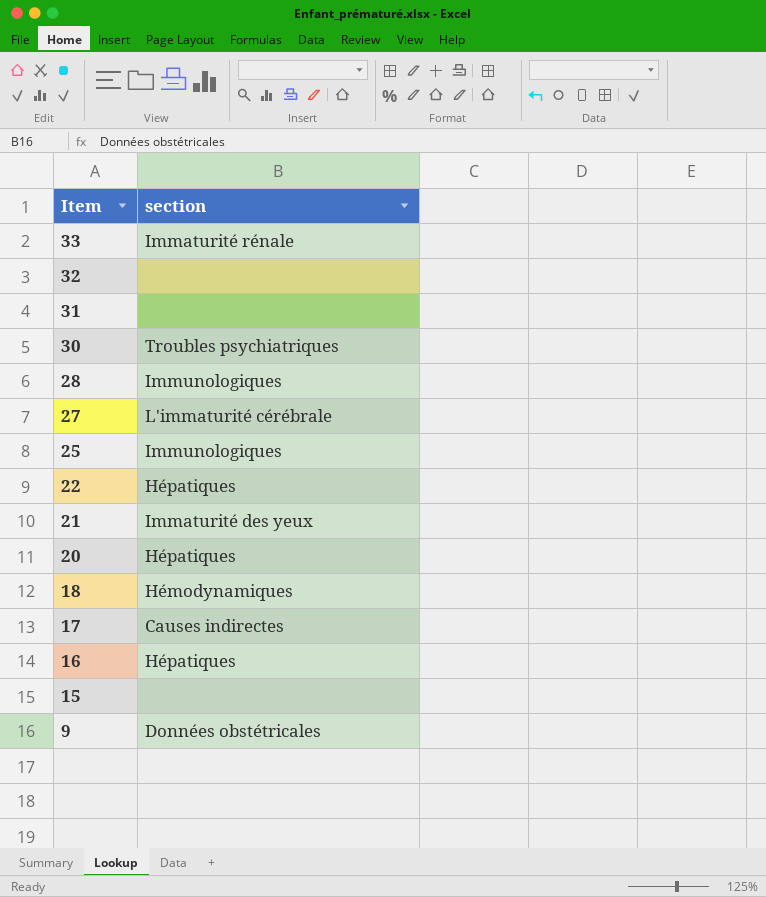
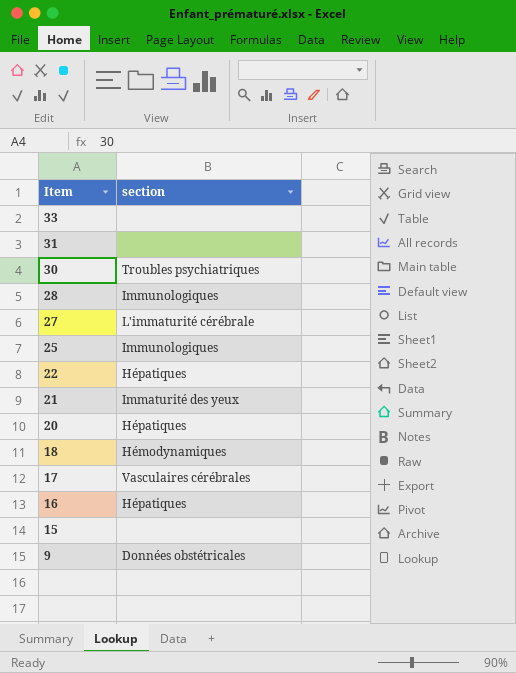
row 32: none -> none
33 | section: Immaturité rénale -> none
17 | section: Causes indirectes -> Vasculaires cérébrales

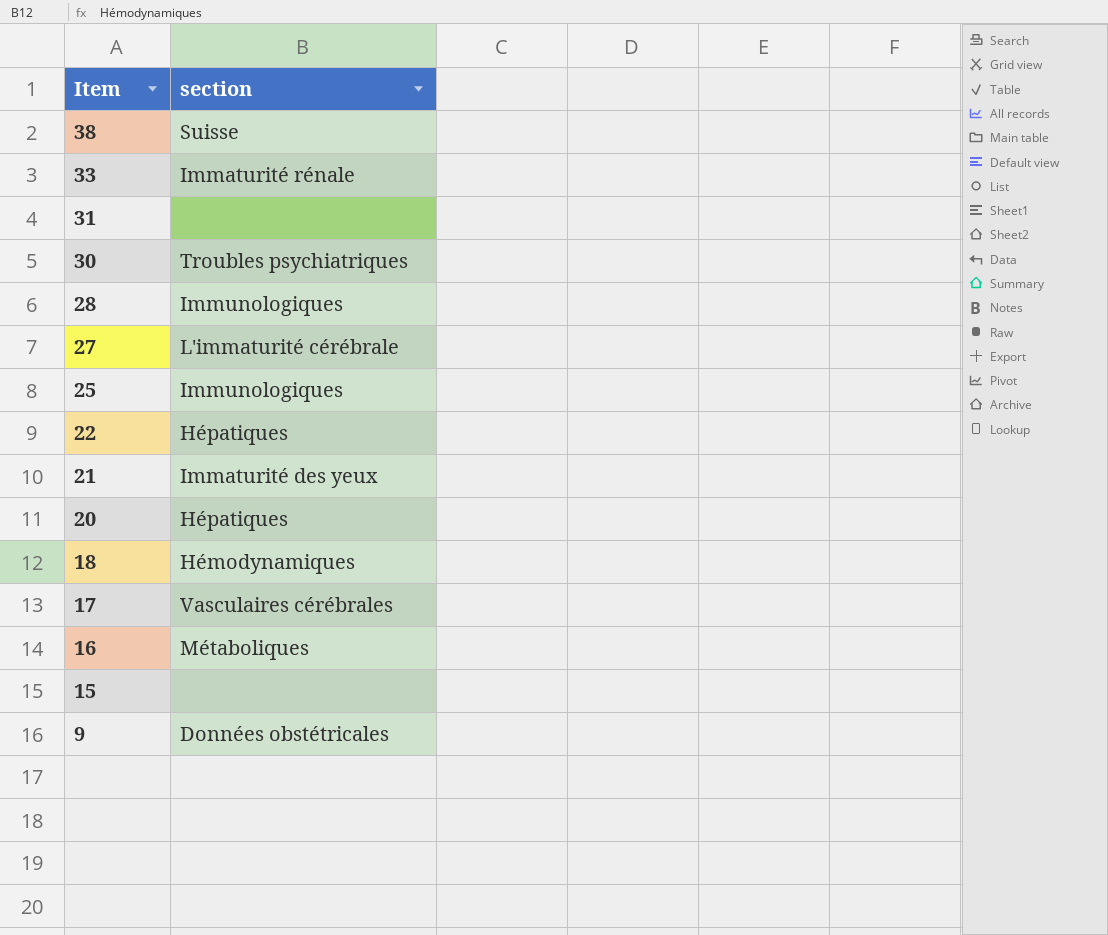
row 38: none -> Suisse
33 | section: none -> Immaturité rénale
16 | section: Hépatiques -> Métaboliques

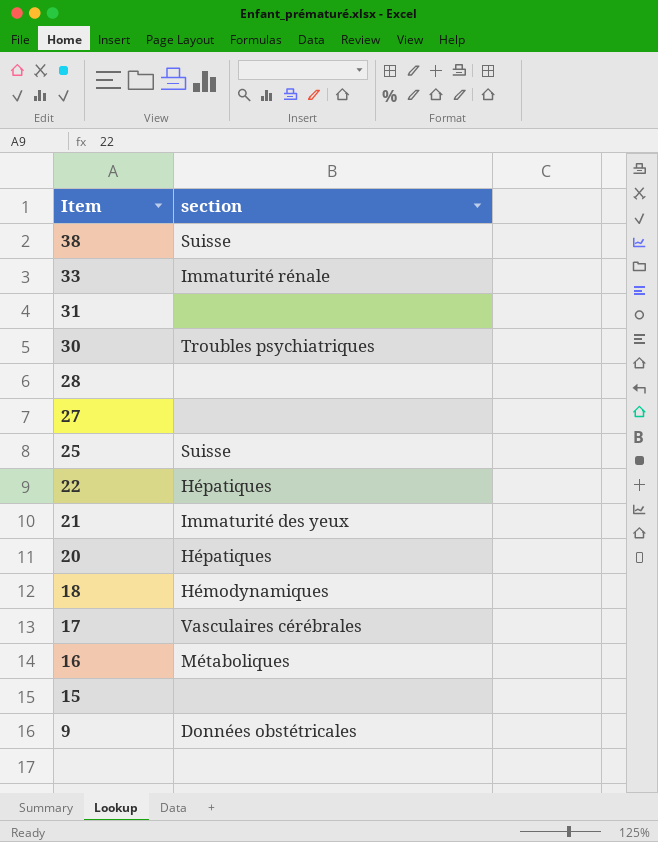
28 | section: Immunologiques -> none
27 | section: L'immaturité cérébrale -> none
25 | section: Immunologiques -> Suisse

